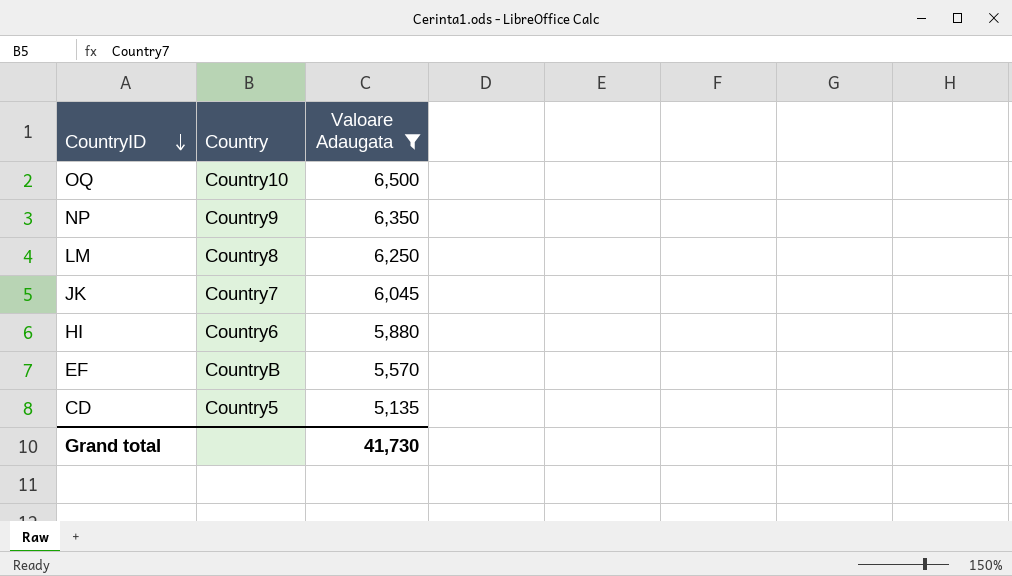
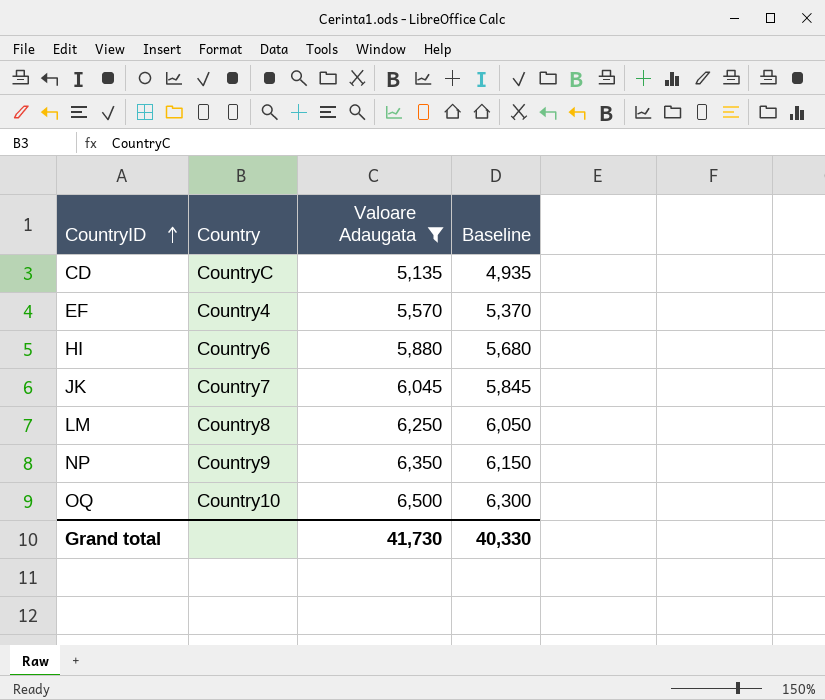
row order: CountryID descending -> CountryID ascending
column Baseline | formula: none -> [Valoare Adaugata] - 200
CD | Country: Country5 -> CountryC
EF | Country: CountryB -> Country4

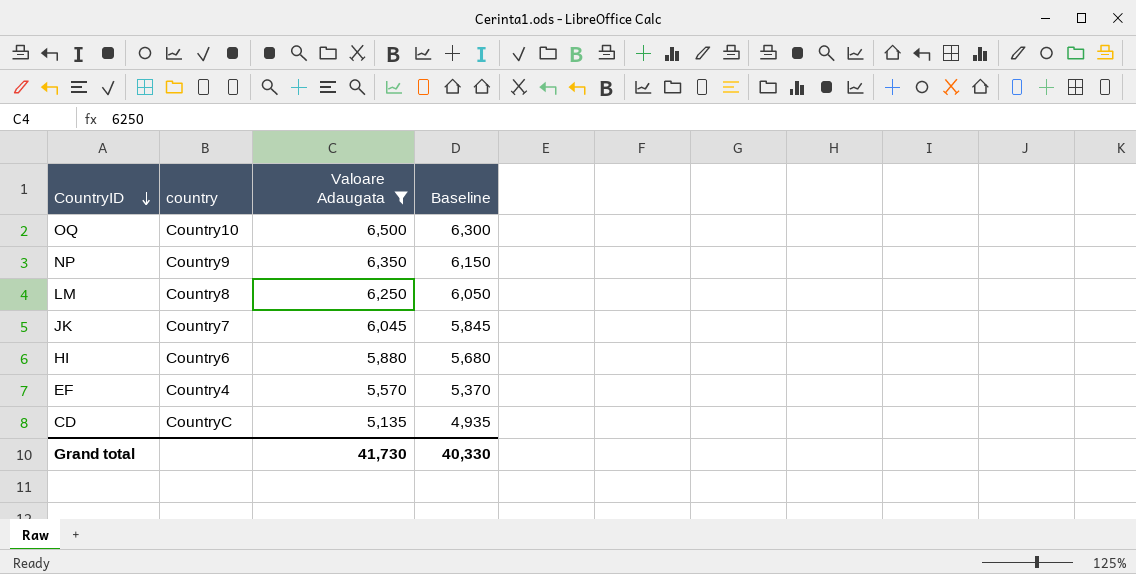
row order: CountryID ascending -> CountryID descending
column name: Country -> country

